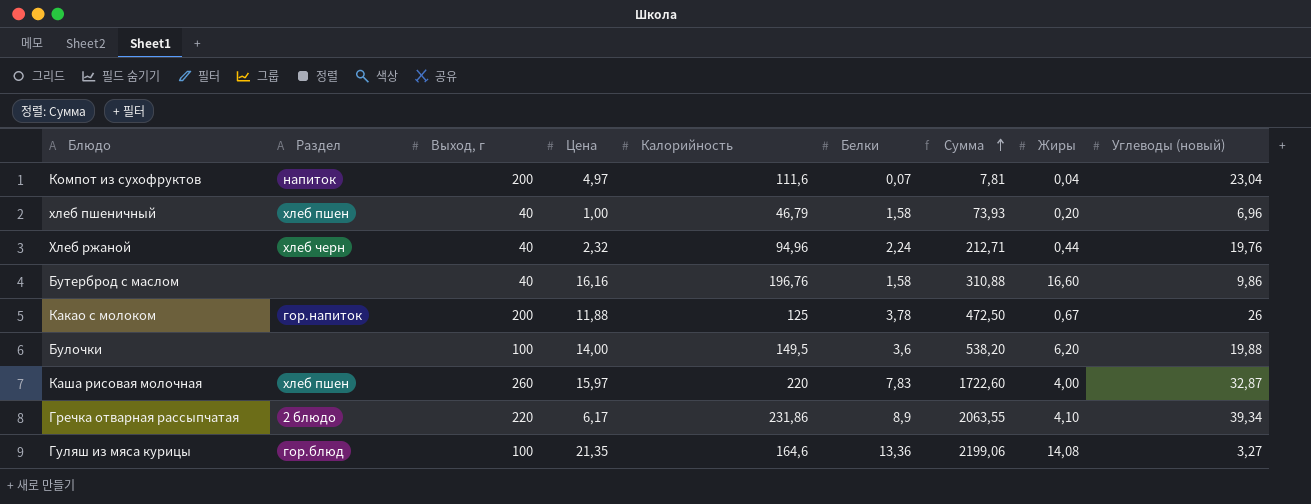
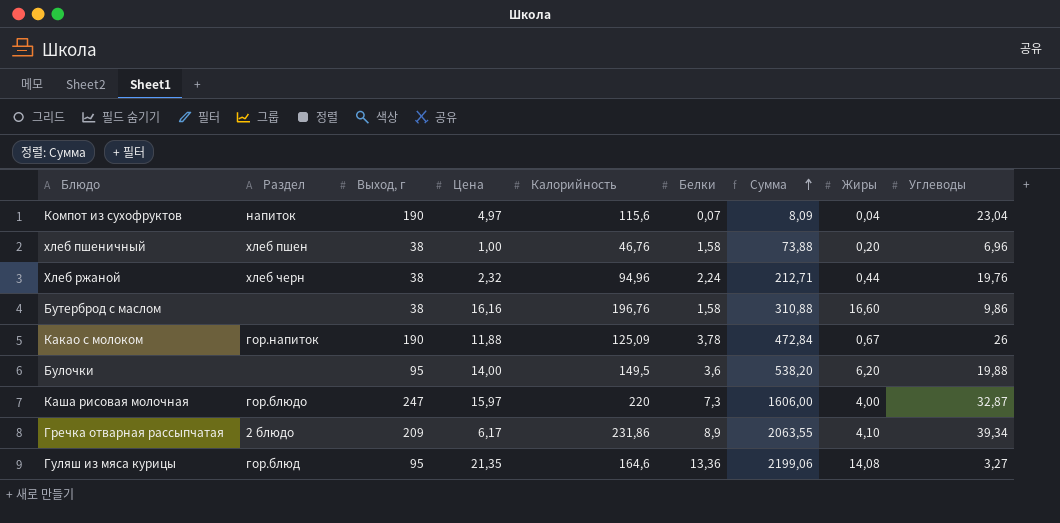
column name: Углеводы (новый) -> Углеводы
Компот из сухофруктов | Выход, г: 200 -> 190
Компот из сухофруктов | Калорийность: 111,6 -> 115,6
Компот из сухофруктов | Сумма: 7,81 -> 8,09
хлеб пшеничный | Выход, г: 40 -> 38
хлеб пшеничный | Калорийность: 46,79 -> 46,76
хлеб пшеничный | Сумма: 73,93 -> 73,88
Хлеб ржаной | Выход, г: 40 -> 38
Бутерброд с маслом | Выход, г: 40 -> 38
Какао с молоком | Выход, г: 200 -> 190
Какао с молоком | Калорийность: 125 -> 125,09
Какао с молоком | Сумма: 472,50 -> 472,84
Булочки | Выход, г: 100 -> 95
Каша рисовая молочная | Раздел: хлеб пшен -> гор.блюдо
Каша рисовая молочная | Выход, г: 260 -> 247
Каша рисовая молочная | Белки: 7,83 -> 7,3
Каша рисовая молочная | Сумма: 1722,60 -> 1606,00
Гречка отварная рассыпчатая | Выход, г: 220 -> 209
Гуляш из мяса курицы | Выход, г: 100 -> 95

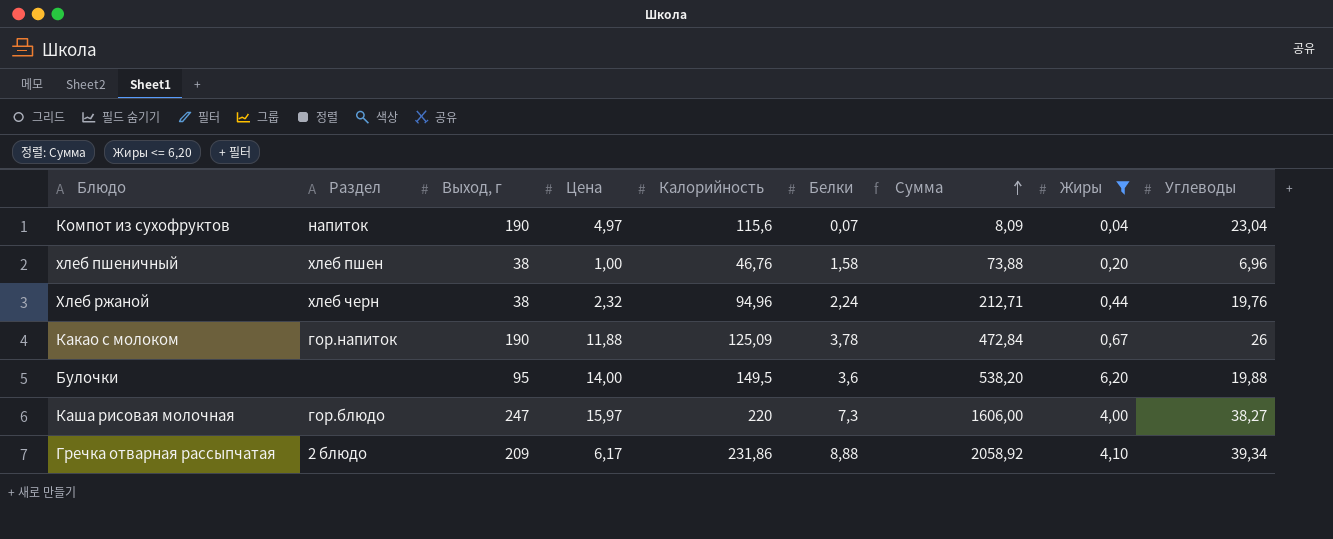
filter: none -> Жиры <= 6,20
Каша рисовая молочная | Углеводы: 32,87 -> 38,27
Гречка отварная рассыпчатая | Белки: 8,9 -> 8,88
Гречка отварная рассыпчатая | Сумма: 2063,55 -> 2058,92

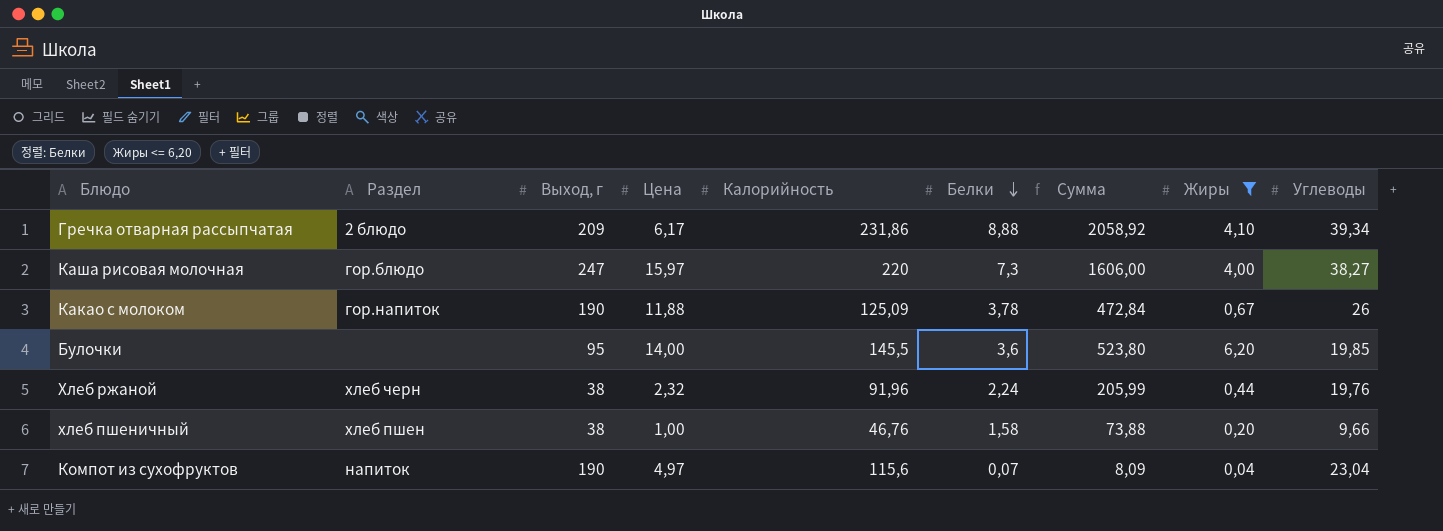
row order: Сумма ascending -> Белки descending
Булочки | Калорийность: 149,5 -> 145,5
Булочки | Сумма: 538,20 -> 523,80
Булочки | Углеводы: 19,88 -> 19,85
Хлеб ржаной | Калорийность: 94,96 -> 91,96
Хлеб ржаной | Сумма: 212,71 -> 205,99
хлеб пшеничный | Углеводы: 6,96 -> 9,66

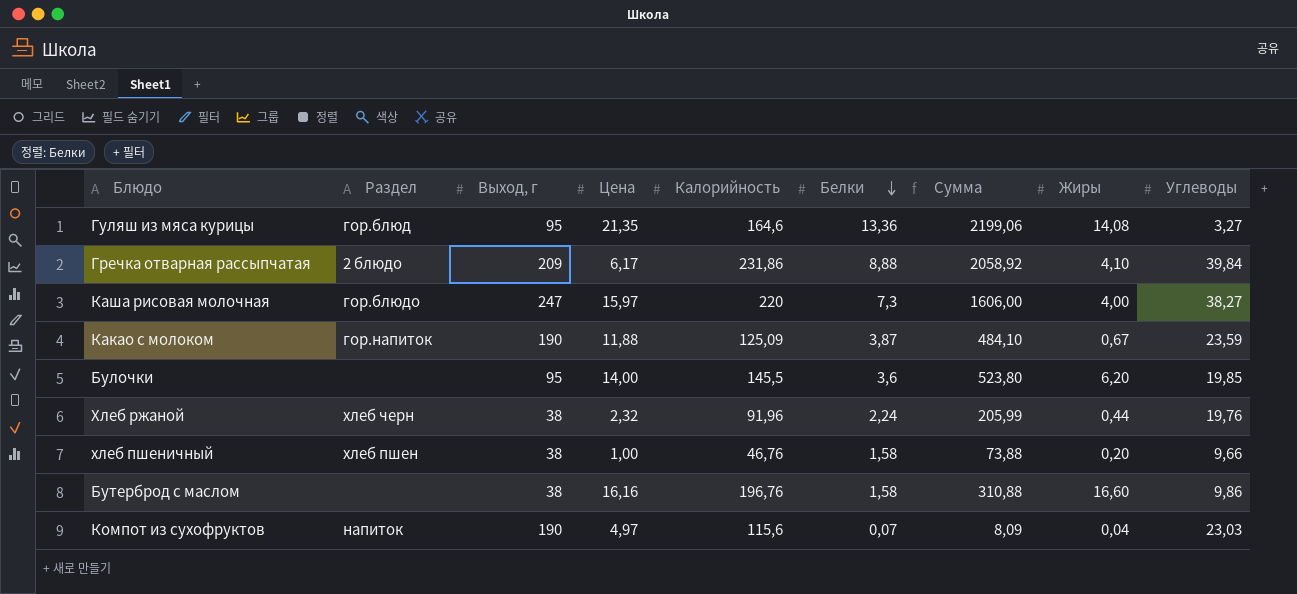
filter: Жиры <= 6,20 -> none
Гречка отварная рассыпчатая | Углеводы: 39,34 -> 39,84
Какао с молоком | Белки: 3,78 -> 3,87
Какао с молоком | Сумма: 472,84 -> 484,10
Какао с молоком | Углеводы: 26 -> 23,59
Компот из сухофруктов | Углеводы: 23,04 -> 23,03

